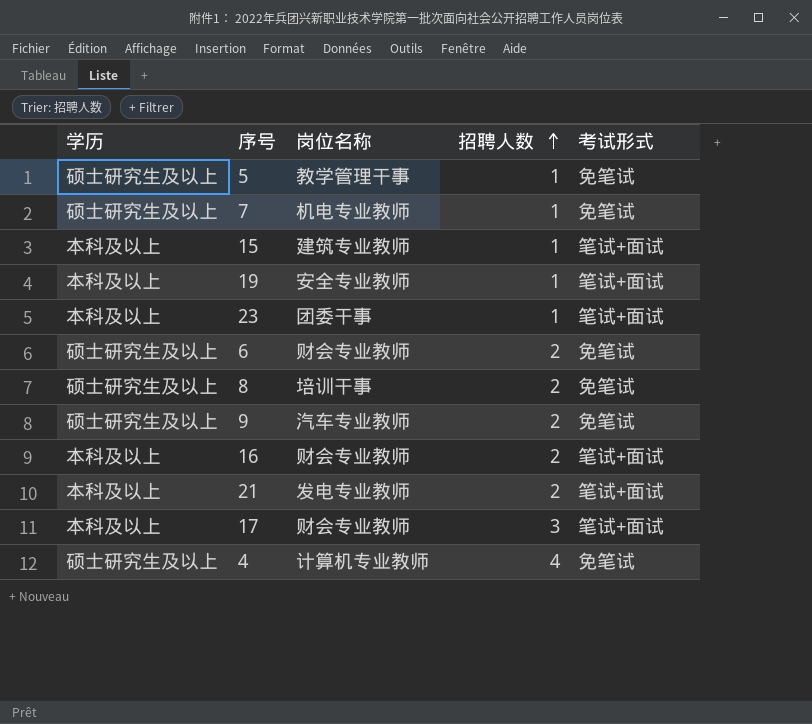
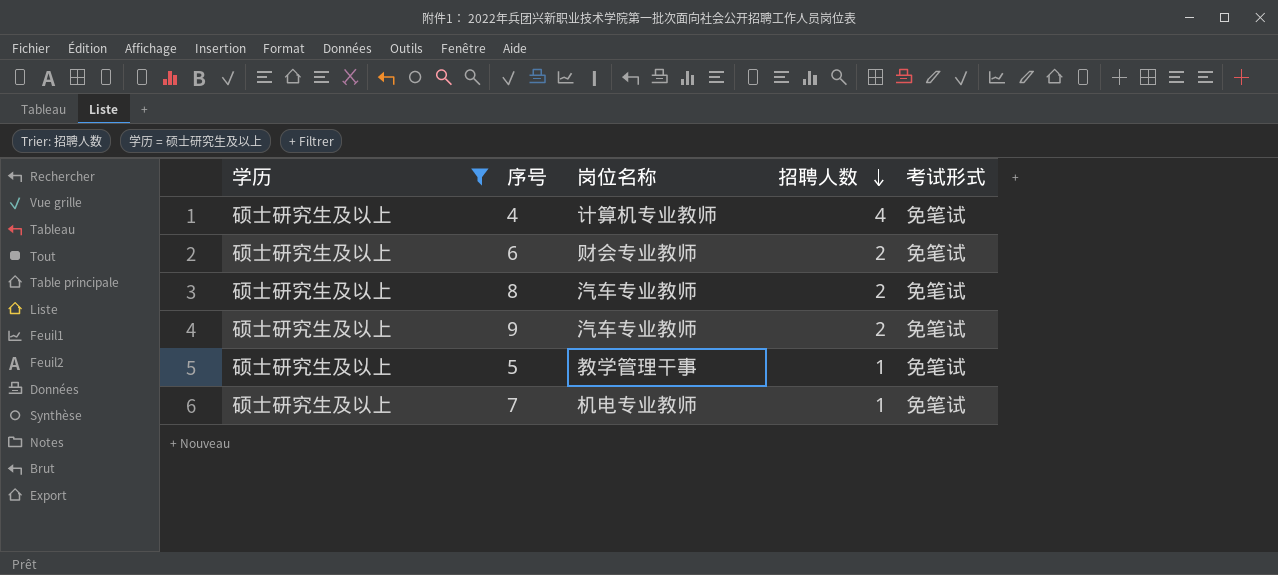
filter: none -> 学历 = 硕士研究生及以上
row order: 招聘人数 ascending -> 招聘人数 descending
8 | 岗位名称: 培训干事 -> 汽车专业教师

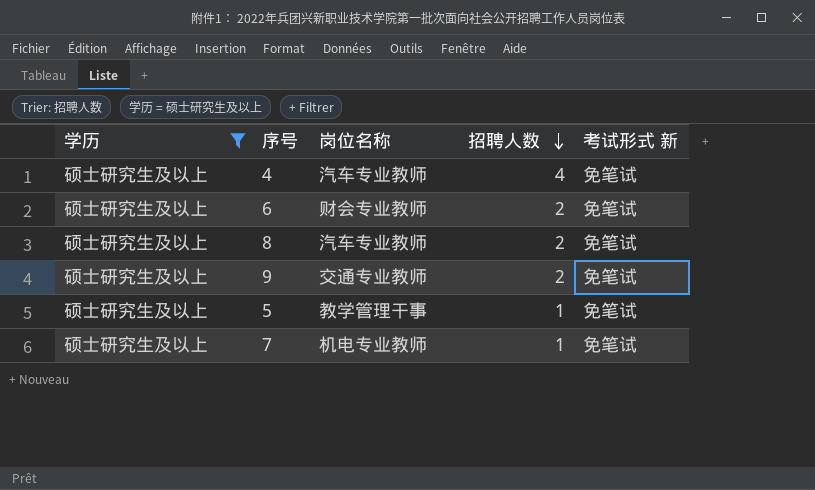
column name: 考试形式 -> 考试形式 新
4 | 岗位名称: 计算机专业教师 -> 汽车专业教师
9 | 岗位名称: 汽车专业教师 -> 交通专业教师

